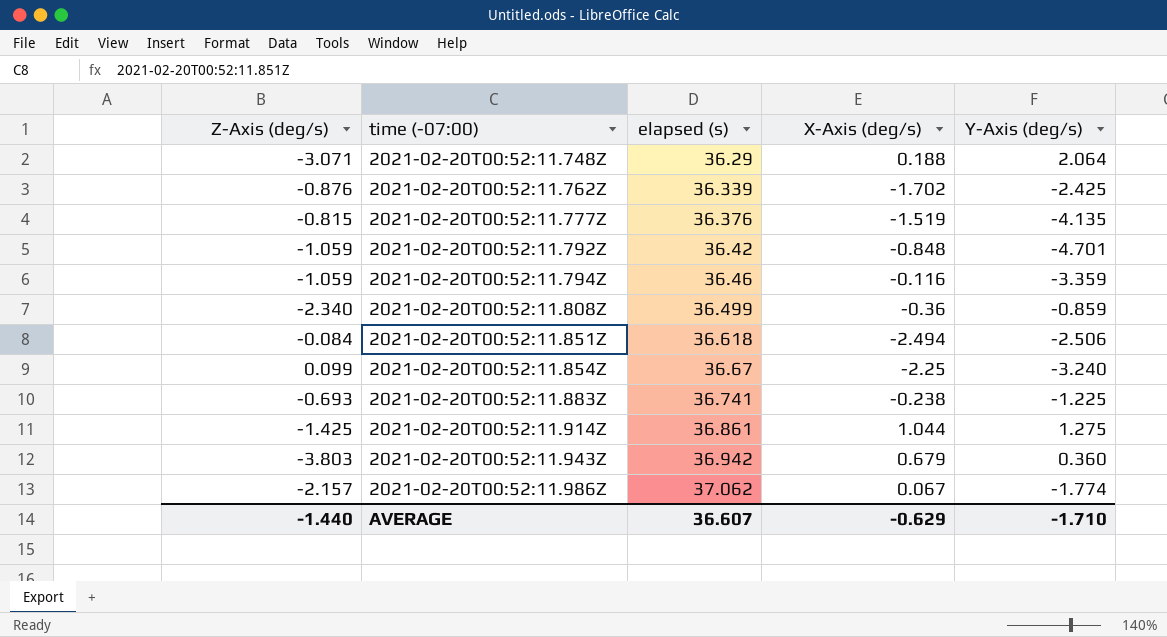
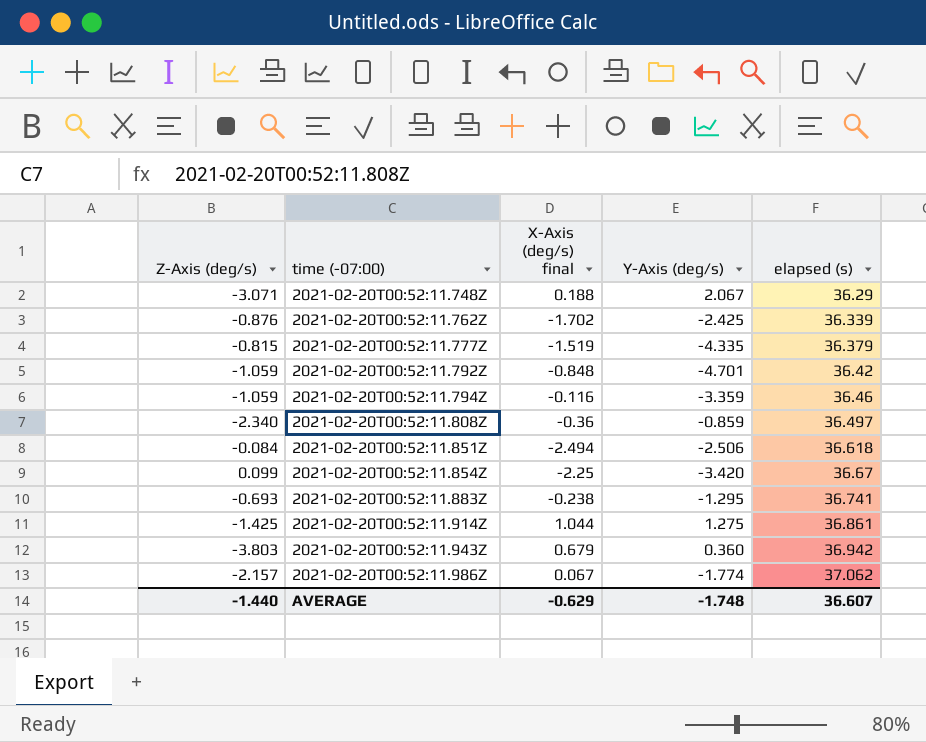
column name: X-Axis (deg/s) -> X-Axis (deg/s) final
column elapsed (s) | position: 3 -> 5
2021-02-20T00:52:11.748Z | Y-Axis (deg/s): 2.064 -> 2.067
2021-02-20T00:52:11.777Z | Y-Axis (deg/s): -4.135 -> -4.335
2021-02-20T00:52:11.777Z | elapsed (s): 36.376 -> 36.379
2021-02-20T00:52:11.808Z | elapsed (s): 36.499 -> 36.497
2021-02-20T00:52:11.854Z | Y-Axis (deg/s): -3.240 -> -3.420
2021-02-20T00:52:11.883Z | Y-Axis (deg/s): -1.225 -> -1.295
AVERAGE | Y-Axis (deg/s): -1.710 -> -1.748

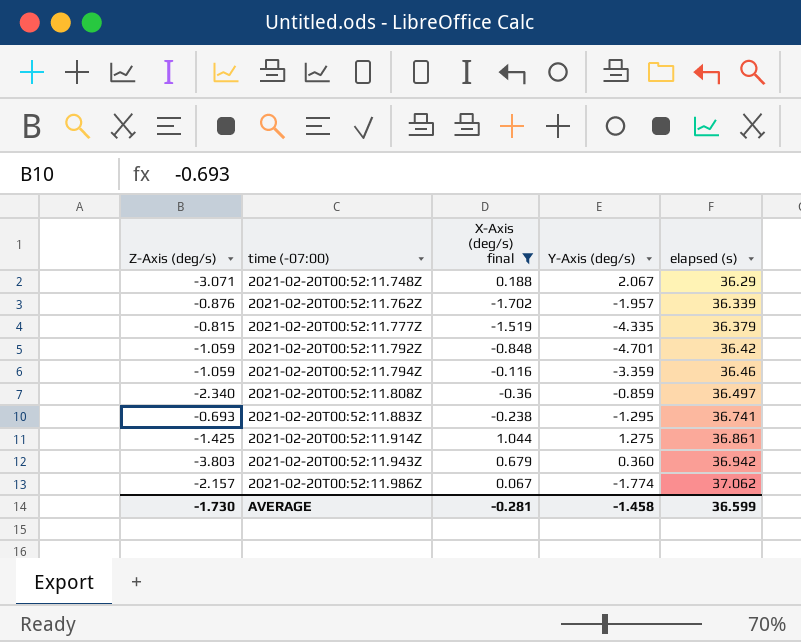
filter: none -> X-Axis (deg/s) final >= -1.702
2021-02-20T00:52:11.762Z | Y-Axis (deg/s): -2.425 -> -1.957
AVERAGE | Z-Axis (deg/s): -1.440 -> -1.730
AVERAGE | X-Axis (deg/s) final: -0.629 -> -0.281
AVERAGE | Y-Axis (deg/s): -1.748 -> -1.458
AVERAGE | elapsed (s): 36.607 -> 36.599

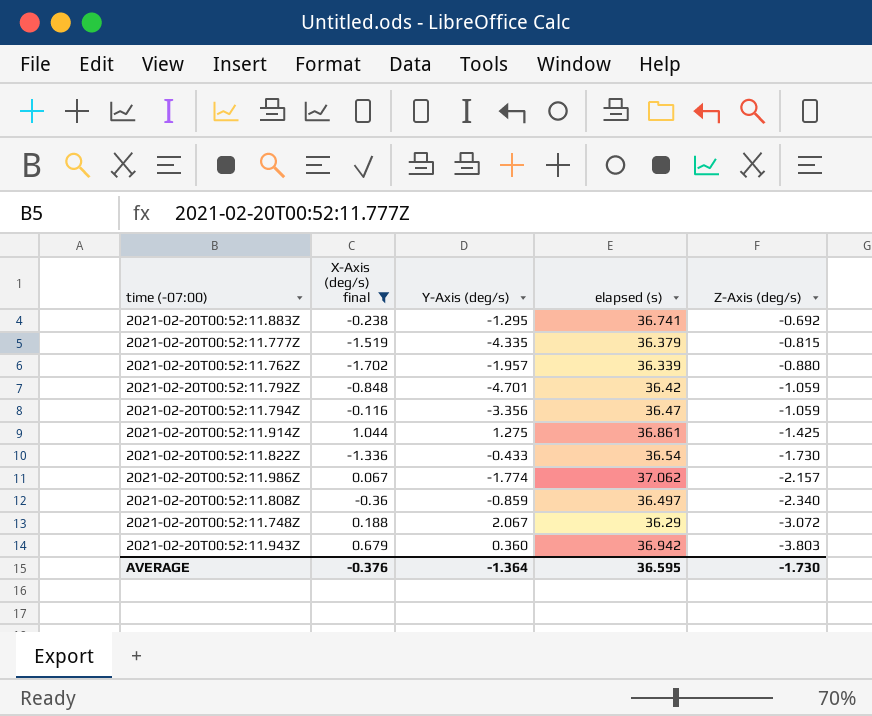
row order: time (-07:00) ascending -> Z-Axis (deg/s) descending
column Z-Axis (deg/s) | position: 1 -> 5
2021-02-20T00:52:11.883Z | Z-Axis (deg/s): -0.693 -> -0.692
2021-02-20T00:52:11.762Z | Z-Axis (deg/s): -0.876 -> -0.880
2021-02-20T00:52:11.794Z | Y-Axis (deg/s): -3.359 -> -3.356
2021-02-20T00:52:11.794Z | elapsed (s): 36.46 -> 36.47
row 2021-02-20T00:52:11.822Z: none -> -1.336 | -0.433 | 36.54 | -1.730
2021-02-20T00:52:11.748Z | Z-Axis (deg/s): -3.071 -> -3.072
AVERAGE | X-Axis (deg/s) final: -0.281 -> -0.376
AVERAGE | Y-Axis (deg/s): -1.458 -> -1.364
AVERAGE | elapsed (s): 36.599 -> 36.595

